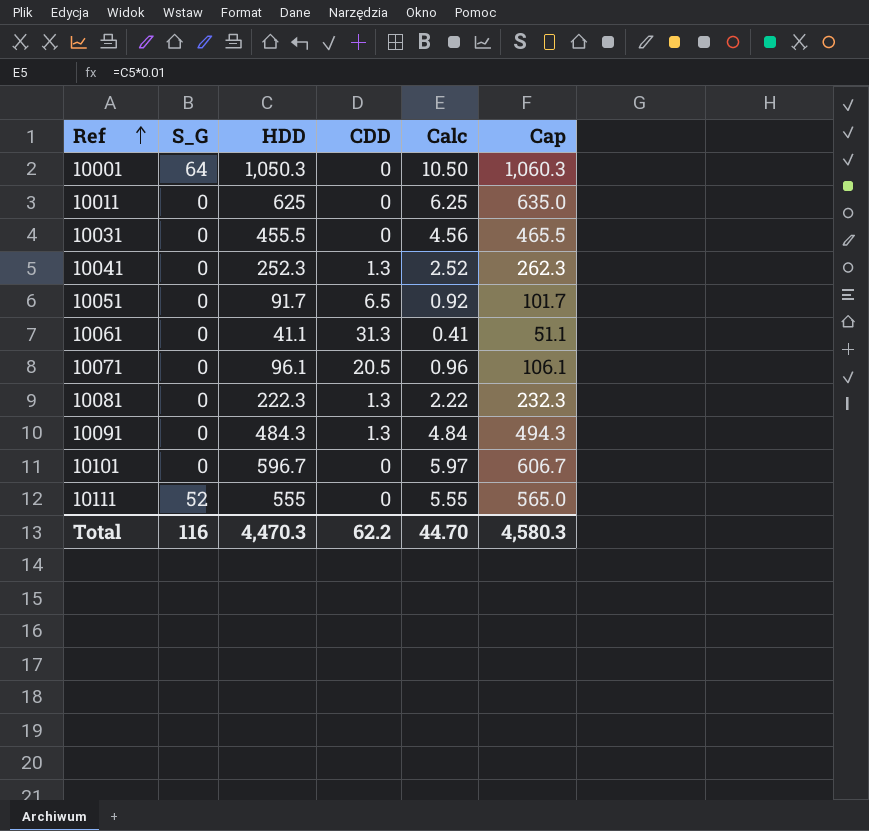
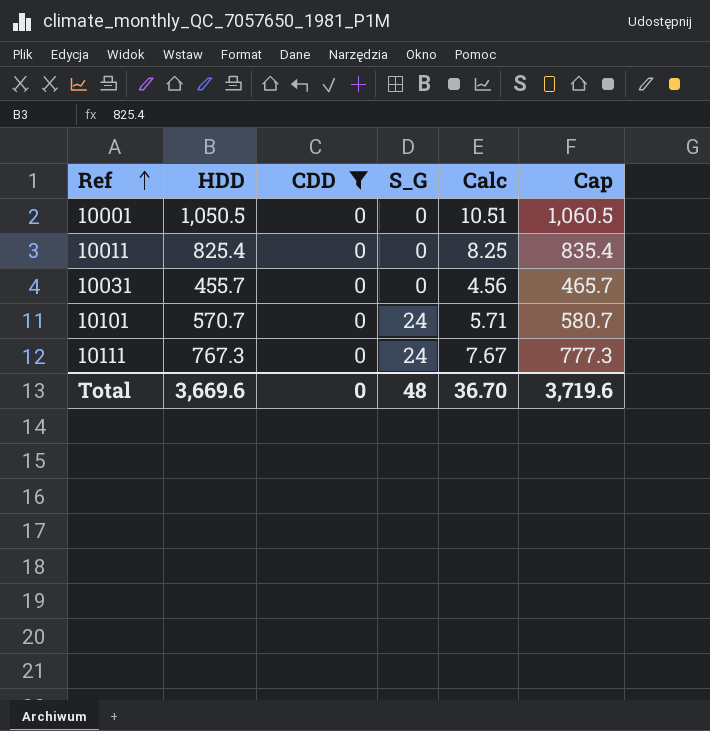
filter: none -> CDD = 0
column S_G | position: 2 -> 4
10001 | HDD: 1,050.3 -> 1,050.5
10001 | S_G: 64 -> 0
10001 | Calc: 10.50 -> 10.51
10001 | Cap: 1,060.3 -> 1,060.5
10011 | HDD: 625 -> 825.4
10011 | Calc: 6.25 -> 8.25
10011 | Cap: 635.0 -> 835.4
10031 | HDD: 455.5 -> 455.7
10031 | Cap: 465.5 -> 465.7
10101 | HDD: 596.7 -> 570.7
10101 | S_G: 0 -> 24
10101 | Calc: 5.97 -> 5.71
10101 | Cap: 606.7 -> 580.7
10111 | HDD: 555 -> 767.3
10111 | S_G: 52 -> 24
10111 | Calc: 5.55 -> 7.67
10111 | Cap: 565.0 -> 777.3
Total | HDD: 4,470.3 -> 3,669.6
Total | CDD: 62.2 -> 0
Total | S_G: 116 -> 48
Total | Calc: 44.70 -> 36.70
Total | Cap: 4,580.3 -> 3,719.6

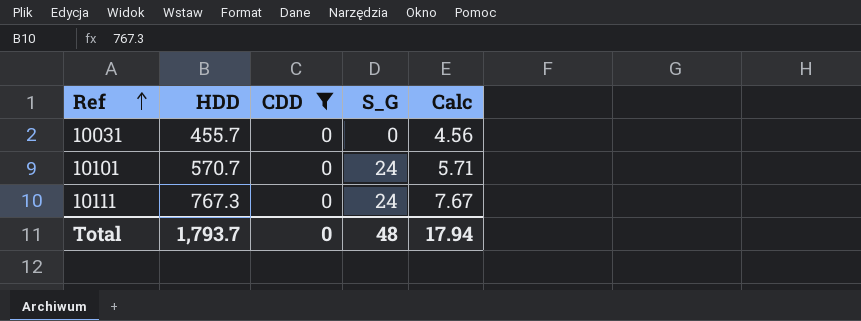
column Cap | formula: [HDD] + 10 -> none
row 10001: 1,050.5 | 0 | 0 | 10.51 | 1,060.5 -> none
row 10011: 825.4 | 0 | 0 | 8.25 | 835.4 -> none
Total | HDD: 3,669.6 -> 1,793.7
Total | Calc: 36.70 -> 17.94

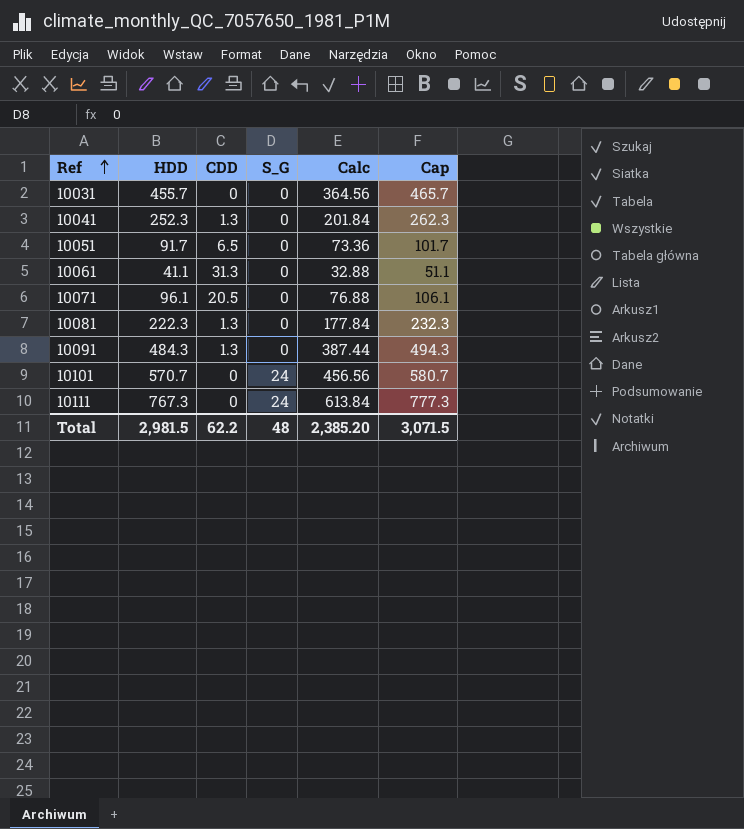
filter: CDD = 0 -> none
column Calc | formula: [HDD] * 0.01 -> [HDD] * 0.8
column Cap | formula: none -> [HDD] + 10
Total | HDD: 1,793.7 -> 2,981.5
Total | CDD: 0 -> 62.2
Total | Calc: 17.94 -> 2,385.20

